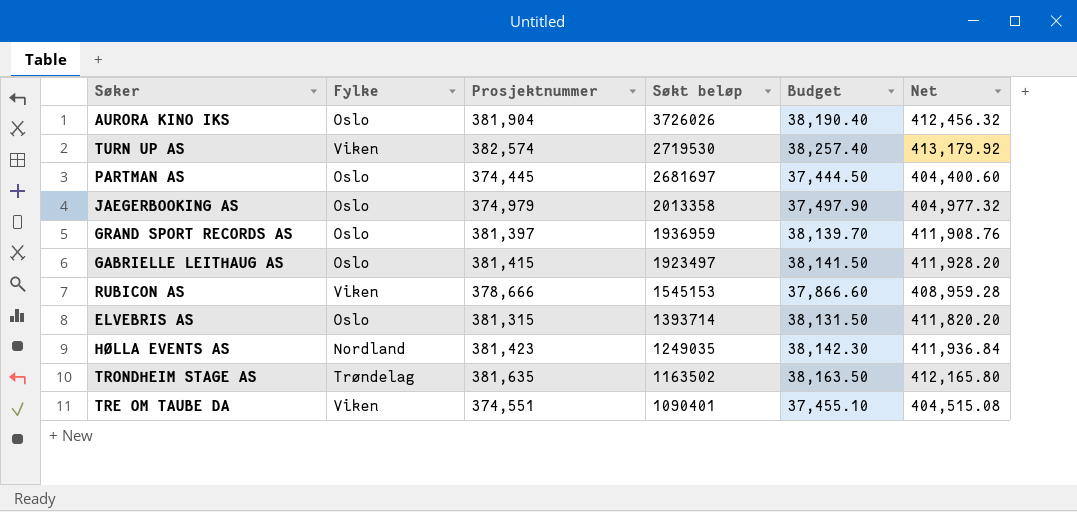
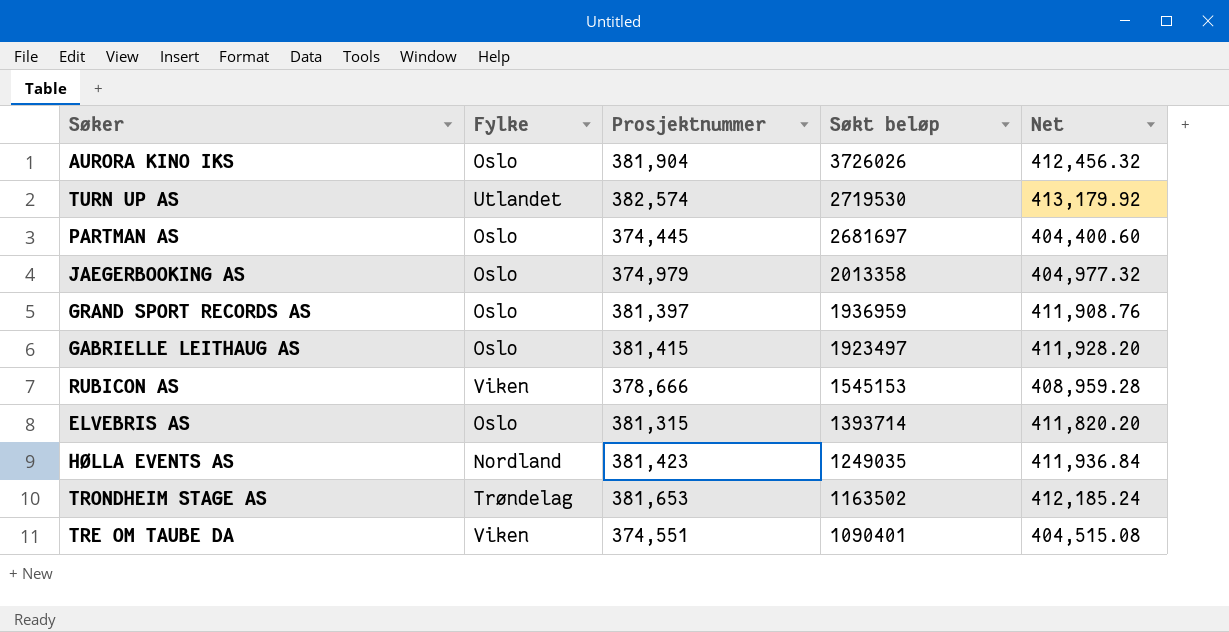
column Budget | formula: [Prosjektnummer] * 0.1 -> none
TURN UP AS | Fylke: Viken -> Utlandet
TRONDHEIM STAGE AS | Prosjektnummer: 381,635 -> 381,653
TRONDHEIM STAGE AS | Net: 412,165.80 -> 412,185.24

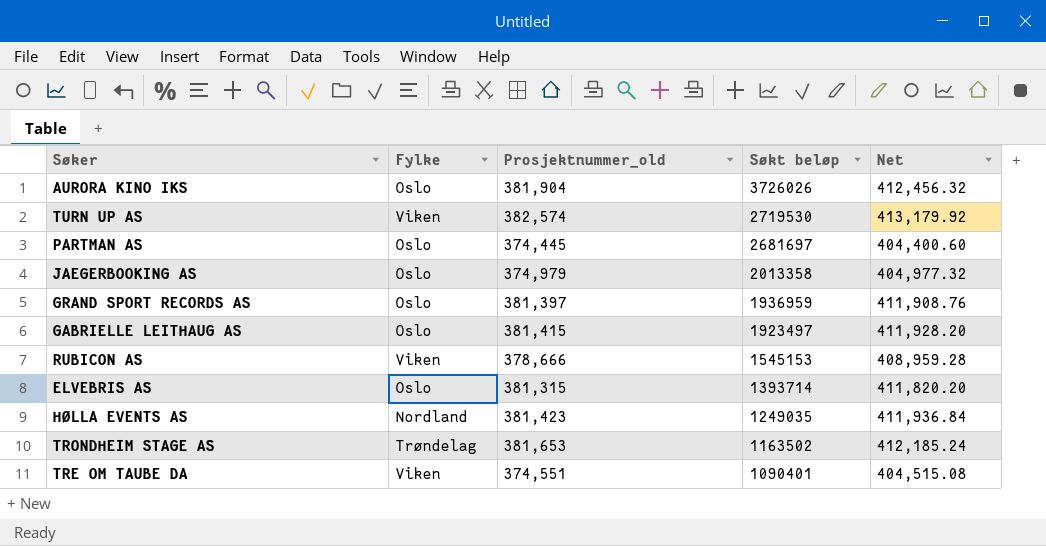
column name: Prosjektnummer -> Prosjektnummer_old
TURN UP AS | Fylke: Utlandet -> Viken

